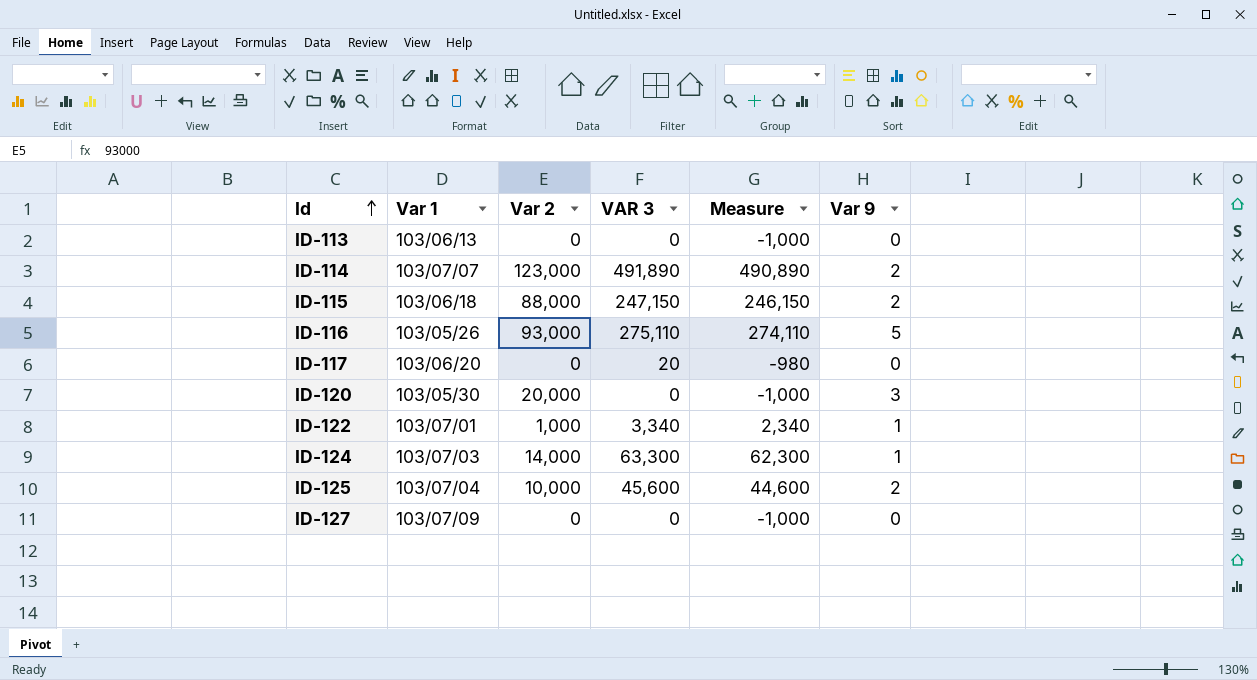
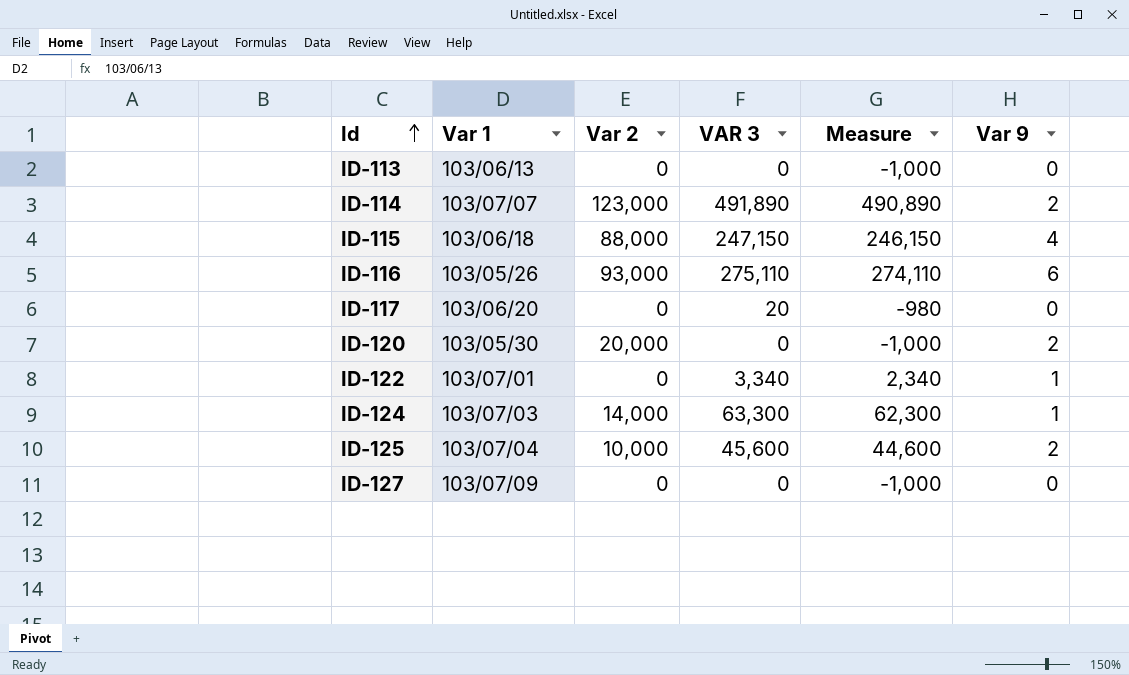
ID-115 | Var 9: 2 -> 4
ID-116 | Var 9: 5 -> 6
ID-120 | Var 9: 3 -> 2
ID-122 | Var 2: 1,000 -> 0

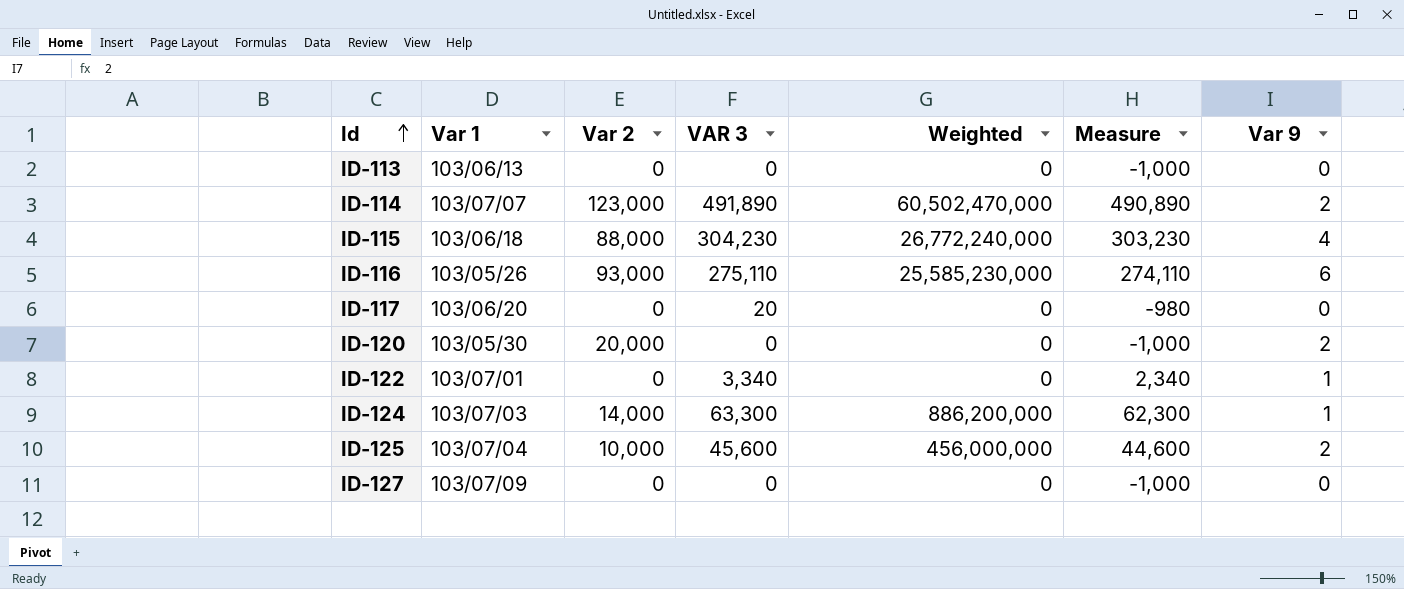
column Weighted | formula: none -> [Var 2] * [VAR 3]
ID-115 | VAR 3: 247,150 -> 304,230
ID-115 | Measure: 246,150 -> 303,230

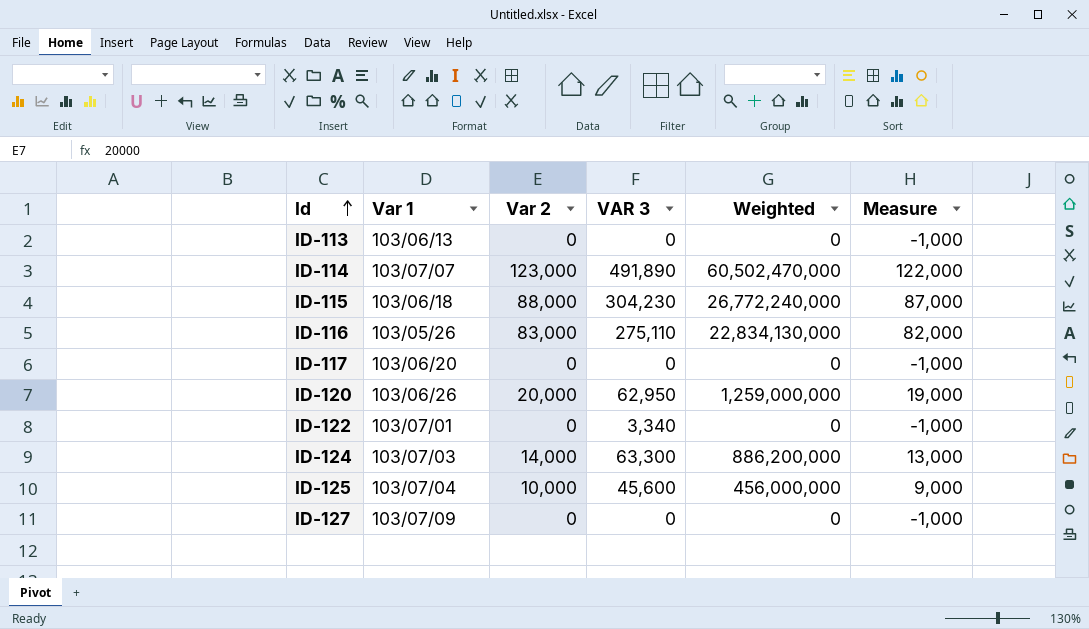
column Var 9 | position: 7 -> none
column Measure | formula: [VAR 3] - 1000 -> [Var 2] - 1000
ID-116 | Var 2: 93,000 -> 83,000
ID-116 | Weighted: 25,585,230,000 -> 22,834,130,000
ID-117 | VAR 3: 20 -> 0
ID-120 | Var 1: 103/05/30 -> 103/06/26
ID-120 | VAR 3: 0 -> 62,950
ID-120 | Weighted: 0 -> 1,259,000,000

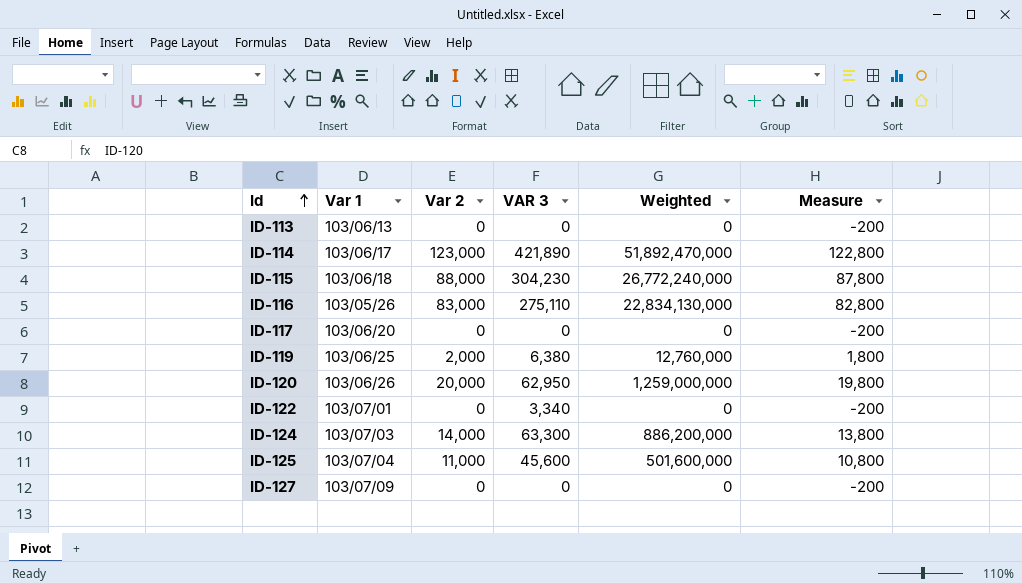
column Measure | formula: [Var 2] - 1000 -> [Var 2] - 200
ID-114 | Var 1: 103/07/07 -> 103/06/17
ID-114 | VAR 3: 491,890 -> 421,890
ID-114 | Weighted: 60,502,470,000 -> 51,892,470,000
row ID-119: none -> 103/06/25 | 2,000 | 6,380 | 12,760,000 | 1,800
ID-125 | Var 2: 10,000 -> 11,000
ID-125 | Weighted: 456,000,000 -> 501,600,000

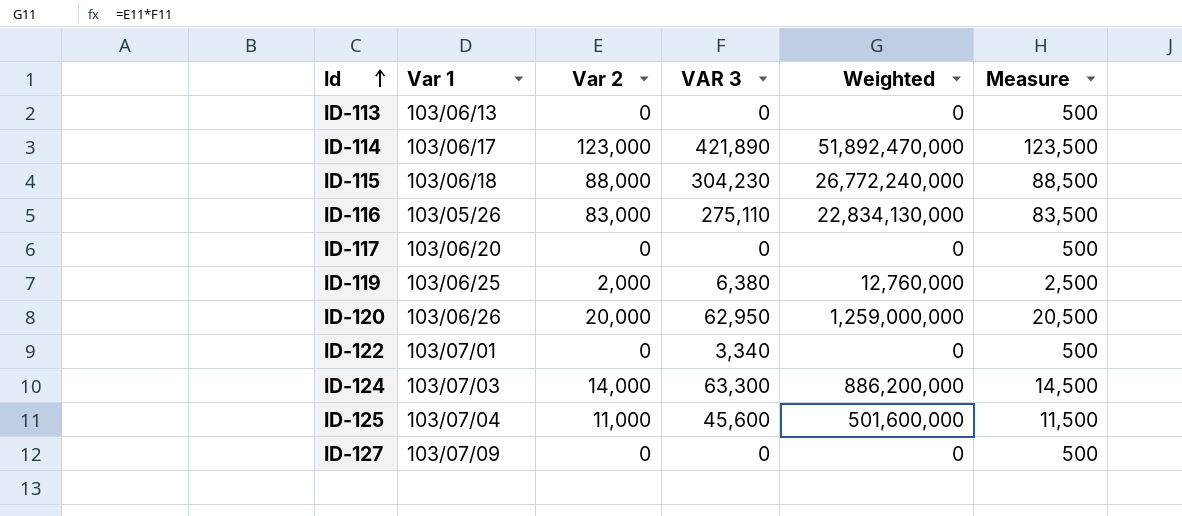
column Measure | formula: [Var 2] - 200 -> [Var 2] + 500

